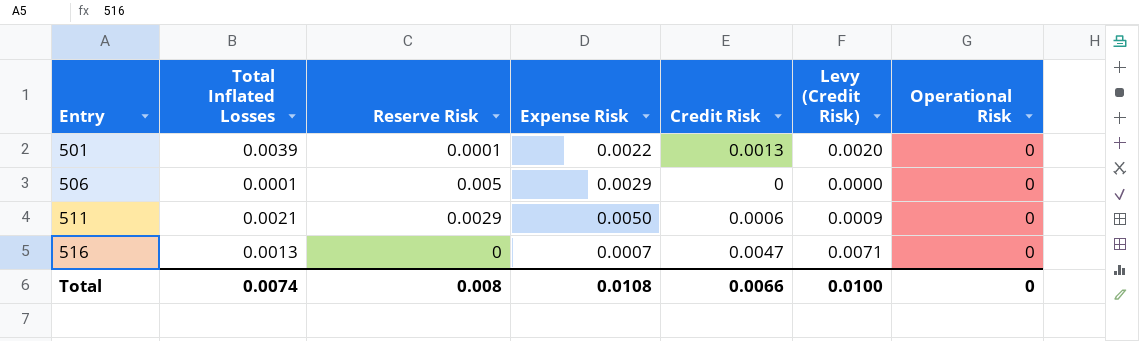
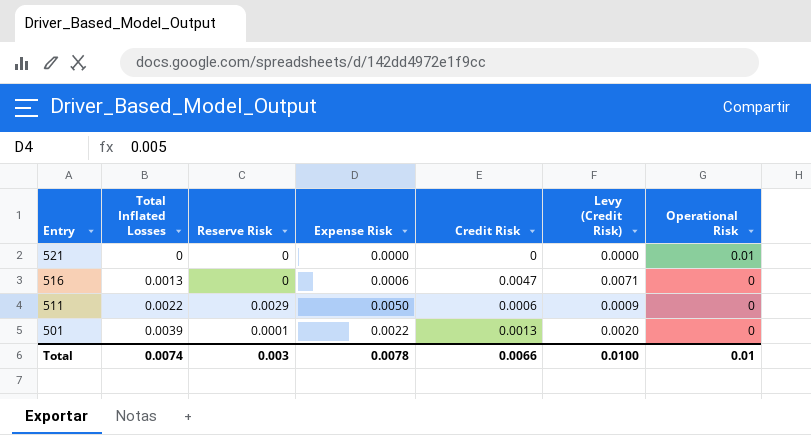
row order: Entry ascending -> Entry descending
row 506: 0.0001 | 0.005 | 0.0029 | 0 | 0.0000 | 0 -> none
row 521: none -> 0 | 0 | 0.0000 | 0 | 0.0000 | 0.01
516 | Expense Risk: 0.0007 -> 0.0006
511 | Total Inflated Losses: 0.0021 -> 0.0022
Total | Reserve Risk: 0.008 -> 0.003
Total | Expense Risk: 0.0108 -> 0.0078
Total | Operational Risk: 0 -> 0.01

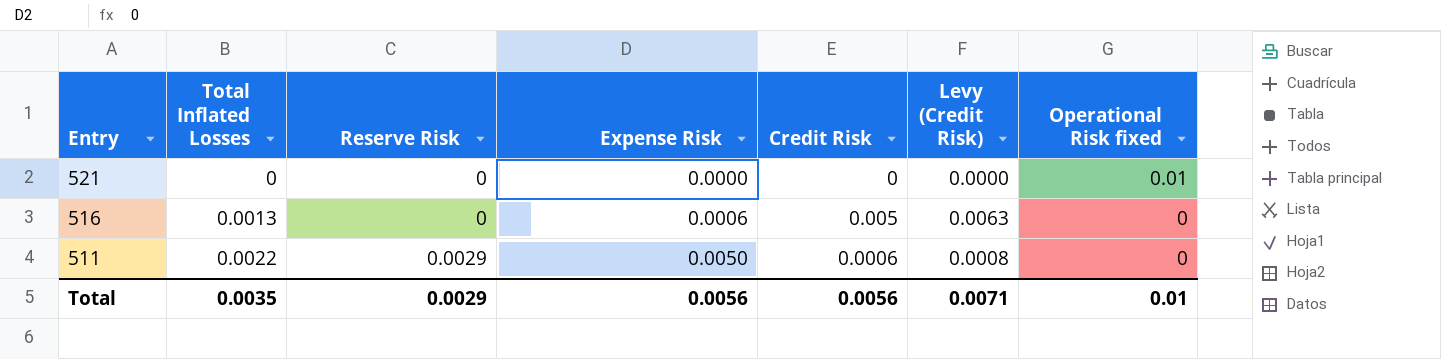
column Levy (Credit Risk) | formula: [Credit Risk] * 1.5 -> [Credit Risk] * 1.25
column name: Operational Risk -> Operational Risk fixed
row 501: 0.0039 | 0.0001 | 0.0022 | 0.0013 | 0.0020 | 0 -> none
516 | Credit Risk: 0.0047 -> 0.005
Total | Total Inflated Losses: 0.0074 -> 0.0035
Total | Reserve Risk: 0.003 -> 0.0029
Total | Expense Risk: 0.0078 -> 0.0056
Total | Credit Risk: 0.0066 -> 0.0056
Total | Levy (Credit Risk): 0.0100 -> 0.0071

